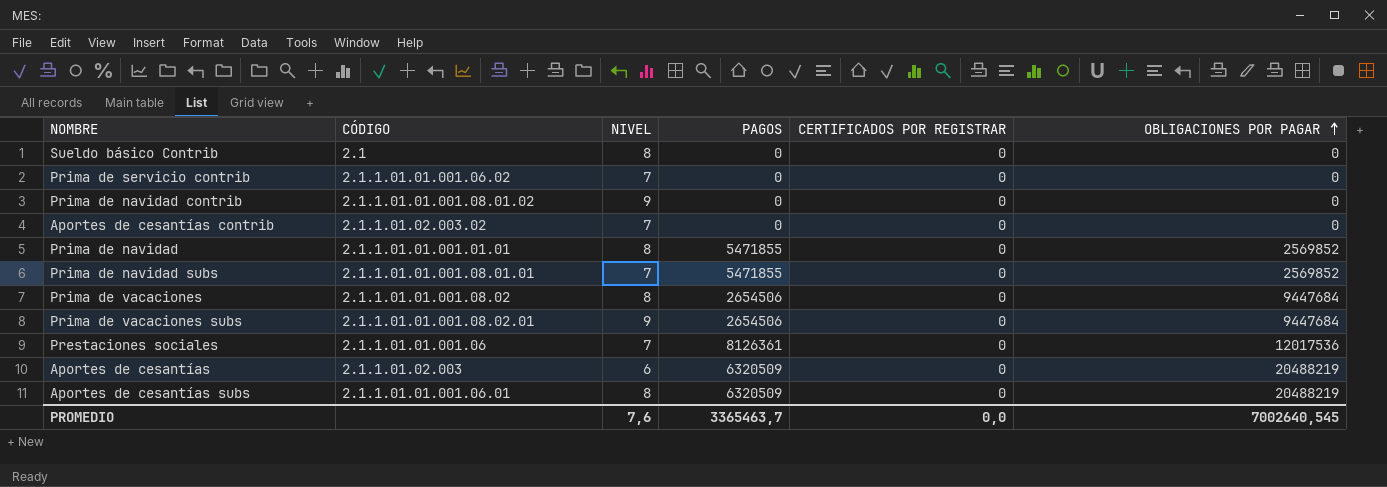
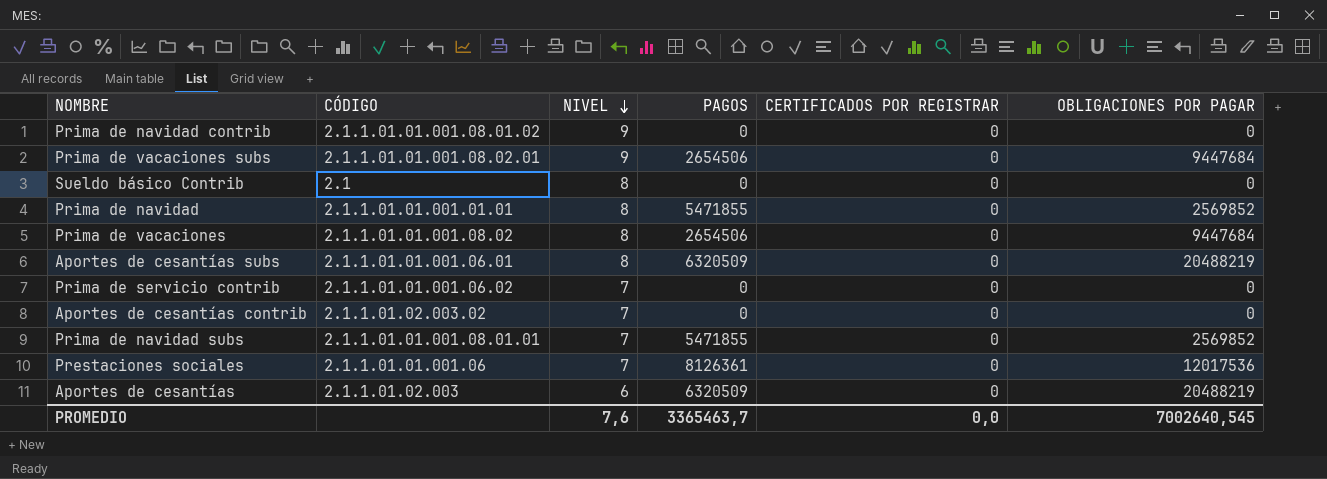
row order: OBLIGACIONES POR PAGAR ascending -> NIVEL descending

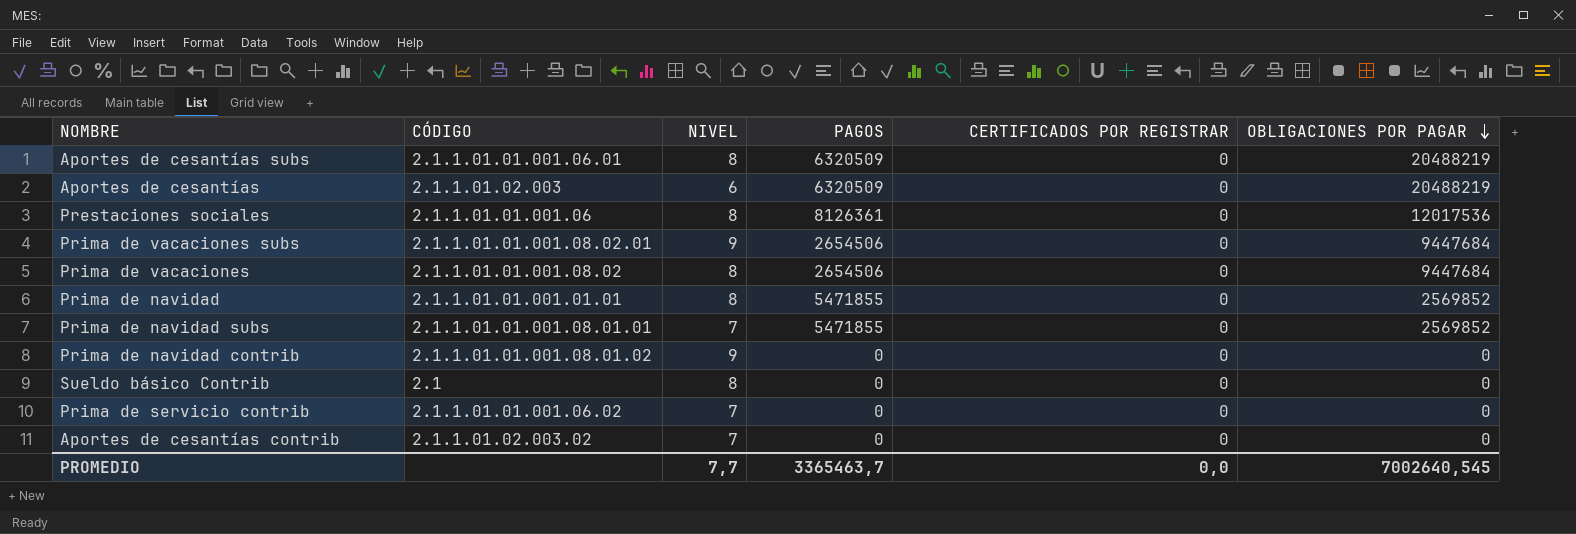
row order: NIVEL descending -> OBLIGACIONES POR PAGAR descending
Prestaciones sociales | NIVEL: 7 -> 8
PROMEDIO | NIVEL: 7,6 -> 7,7

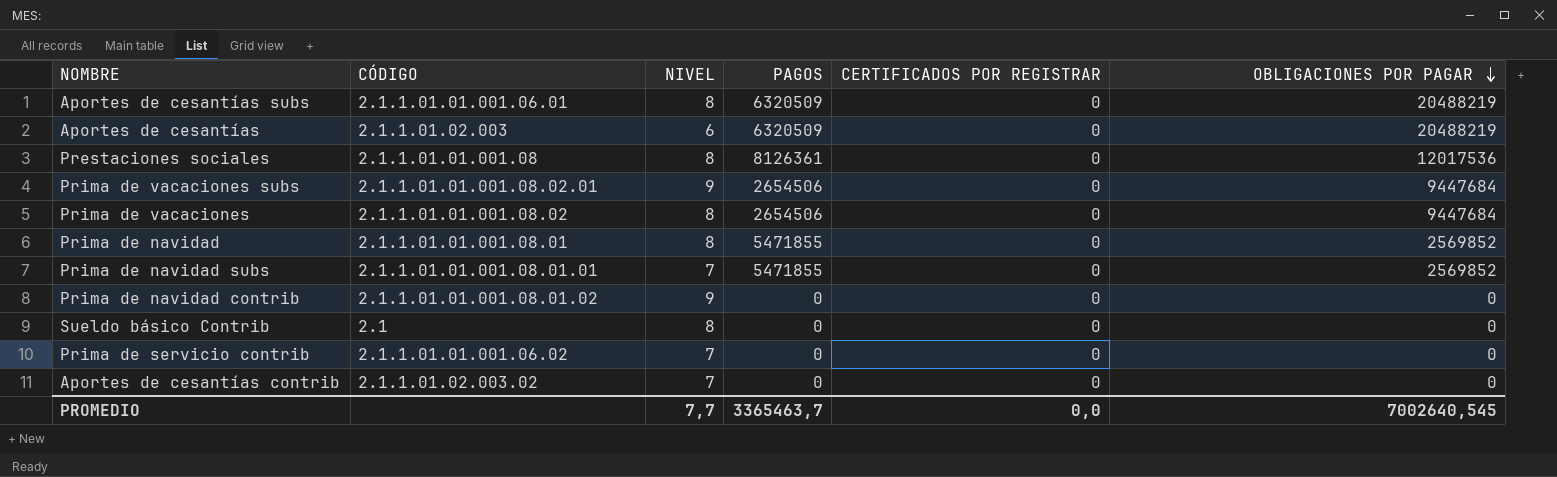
Prestaciones sociales | CÓDIGO: 2.1.1.01.01.001.06 -> 2.1.1.01.01.001.08
Prima de navidad | CÓDIGO: 2.1.1.01.01.001.01.01 -> 2.1.1.01.01.001.08.01

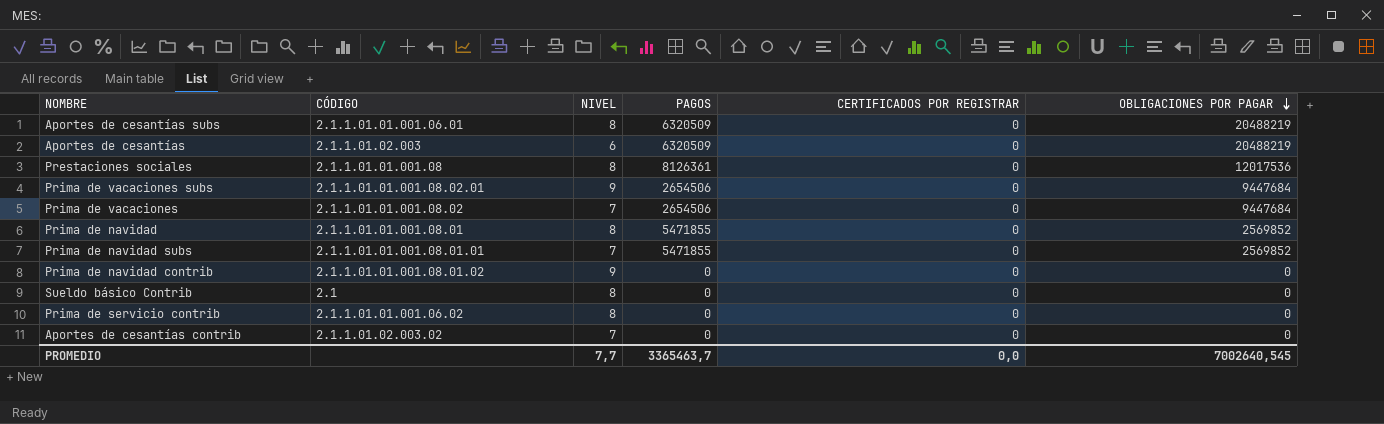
Prima de vacaciones | NIVEL: 8 -> 7
Prima de servicio contrib | NIVEL: 7 -> 8

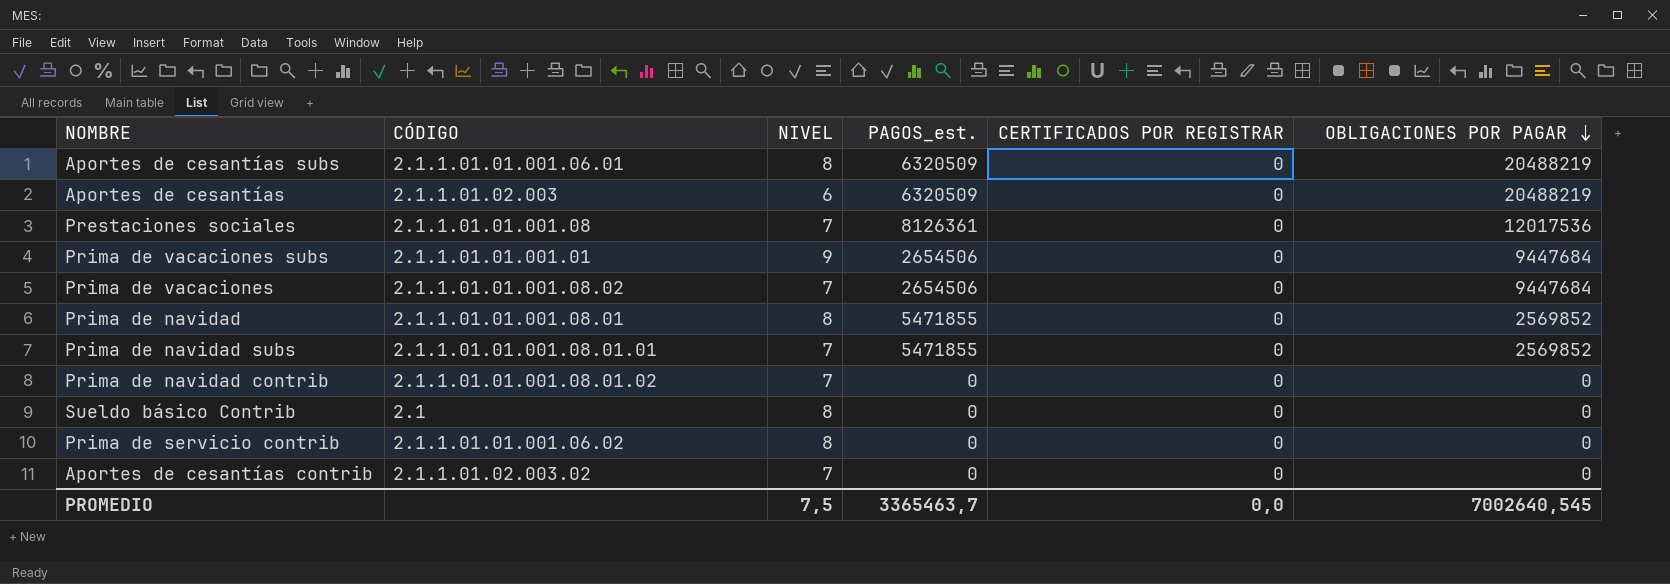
column name: PAGOS -> PAGOS_est.
Prestaciones sociales | NIVEL: 8 -> 7
Prima de vacaciones subs | CÓDIGO: 2.1.1.01.01.001.08.02.01 -> 2.1.1.01.01.001.01
Prima de navidad contrib | NIVEL: 9 -> 7
PROMEDIO | NIVEL: 7,7 -> 7,5

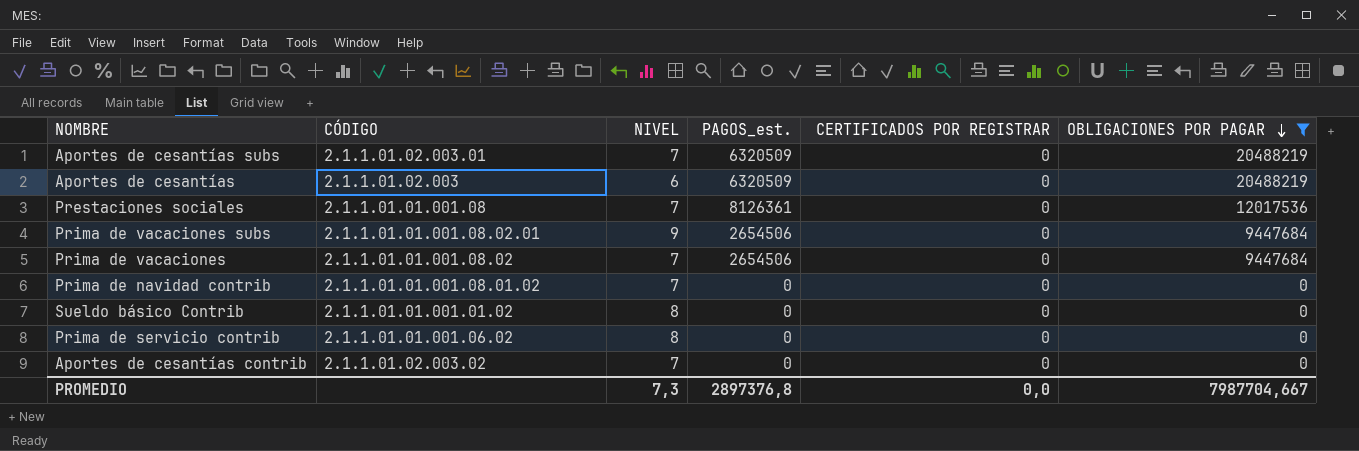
filter: none -> OBLIGACIONES POR PAGAR != 2569852
Aportes de cesantías subs | CÓDIGO: 2.1.1.01.01.001.06.01 -> 2.1.1.01.02.003.01
Aportes de cesantías subs | NIVEL: 8 -> 7
Prima de vacaciones subs | CÓDIGO: 2.1.1.01.01.001.01 -> 2.1.1.01.01.001.08.02.01
Sueldo básico Contrib | CÓDIGO: 2.1 -> 2.1.1.01.01.001.01.02
PROMEDIO | NIVEL: 7,5 -> 7,3
PROMEDIO | PAGOS_est.: 3365463,7 -> 2897376,8
PROMEDIO | OBLIGACIONES POR PAGAR: 7002640,545 -> 7987704,667

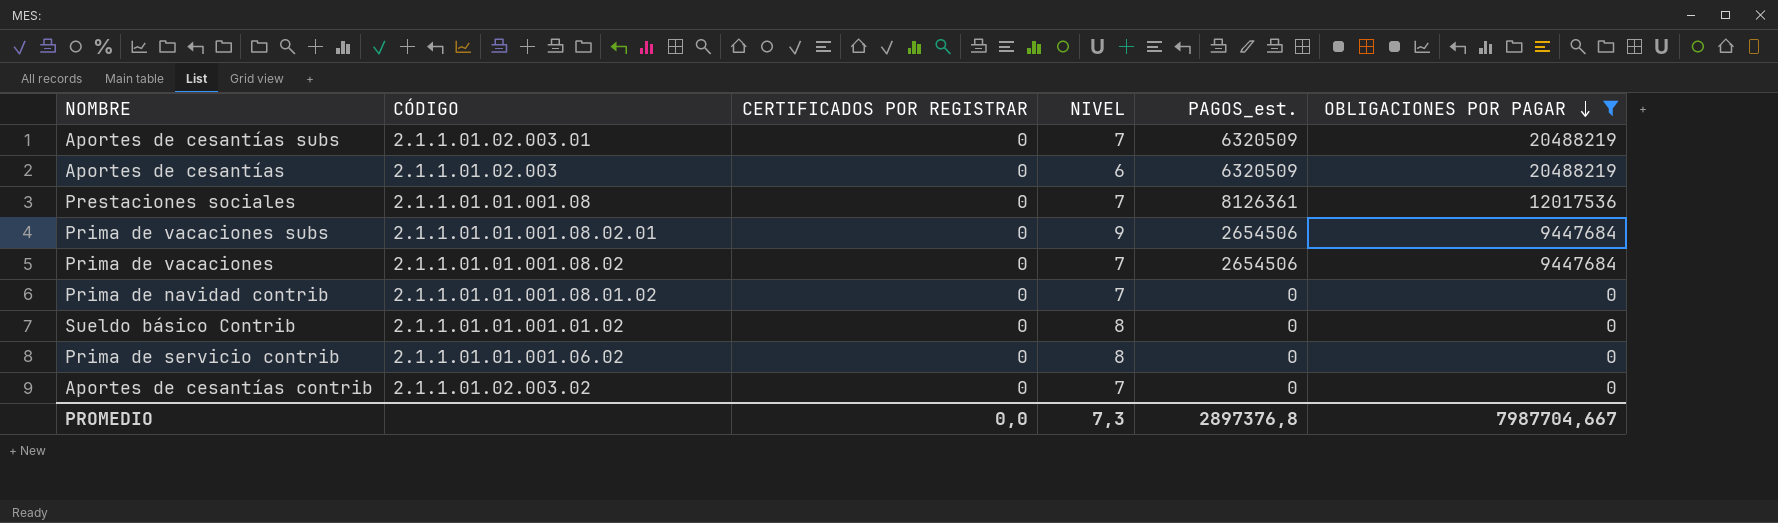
column CERTIFICADOS POR REGISTRAR | position: 5 -> 3

